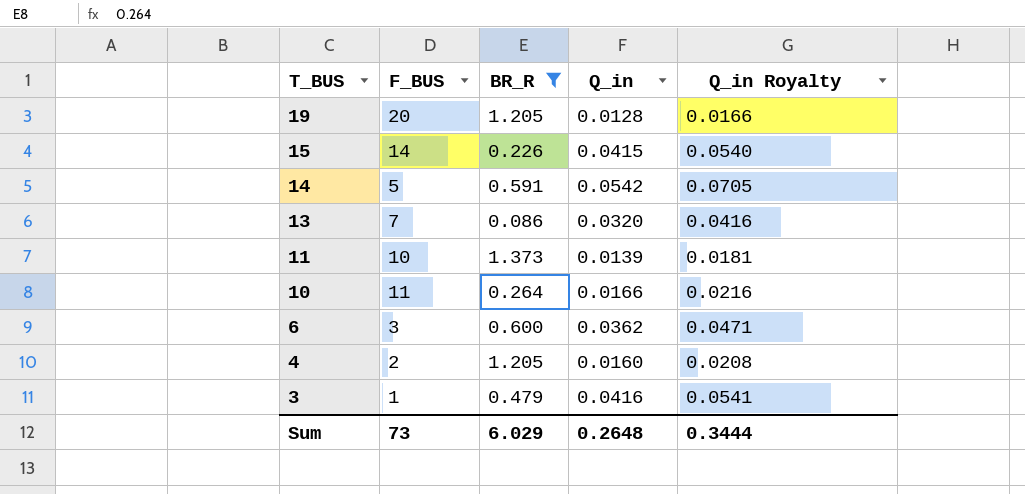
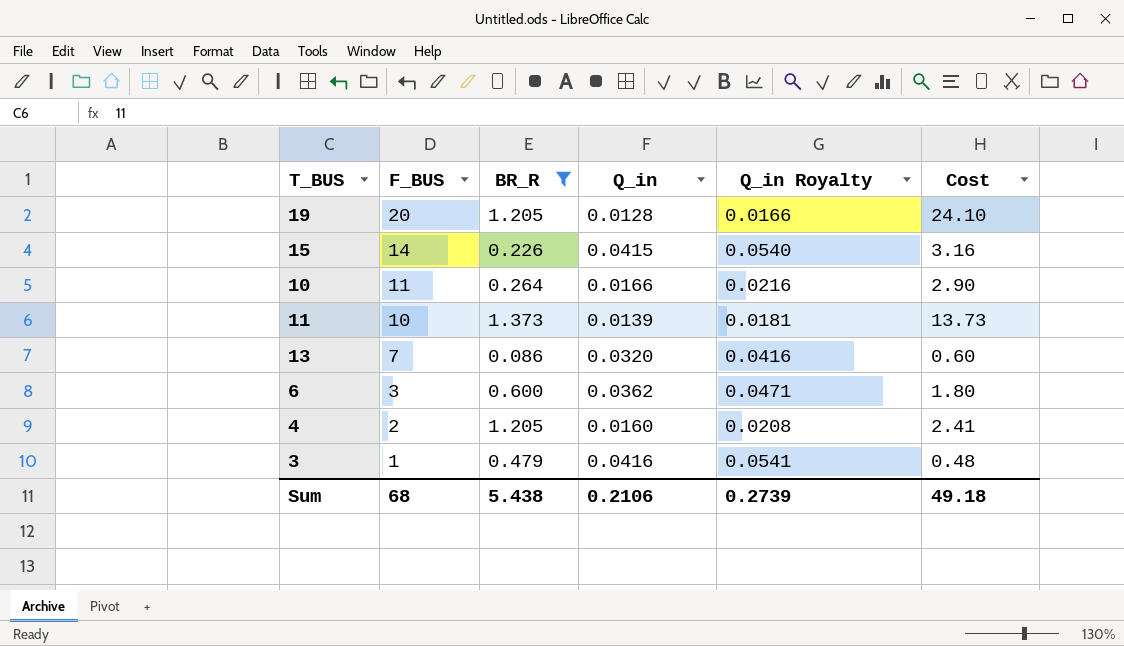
row order: T_BUS descending -> F_BUS descending
column Cost | formula: none -> [F_BUS] * [BR_R]
row 14: 5 | 0.591 | 0.0542 | 0.0705 -> none
Sum | F_BUS: 73 -> 68
Sum | BR_R: 6.029 -> 5.438
Sum | Q_in: 0.2648 -> 0.2106
Sum | Q_in Royalty: 0.3444 -> 0.2739

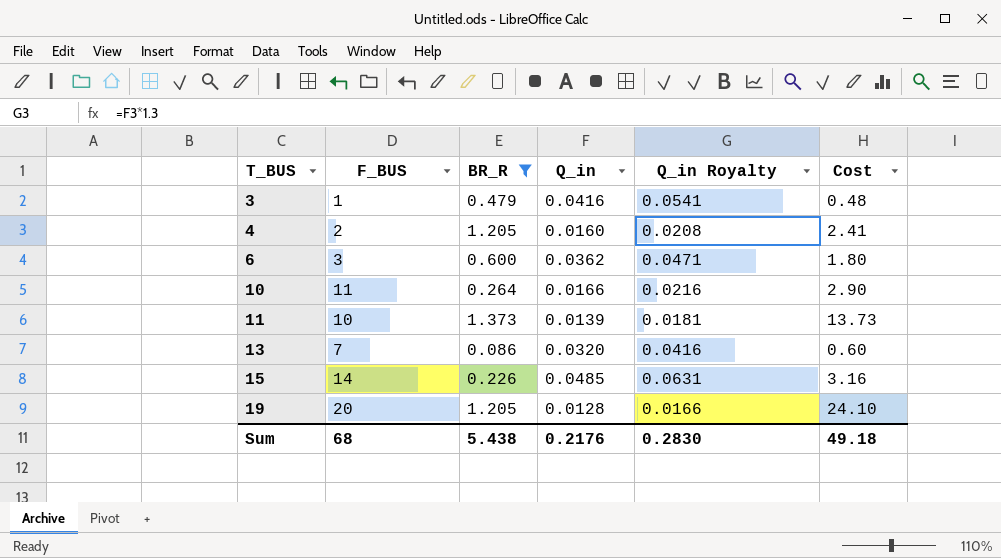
row order: F_BUS descending -> T_BUS ascending
15 | Q_in: 0.0415 -> 0.0485
15 | Q_in Royalty: 0.0540 -> 0.0631
Sum | Q_in: 0.2106 -> 0.2176
Sum | Q_in Royalty: 0.2739 -> 0.2830

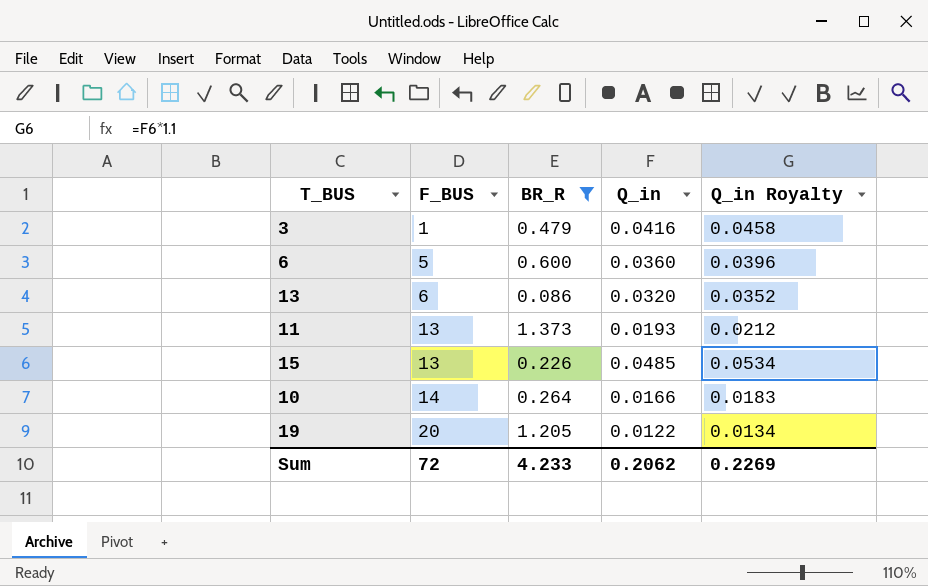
row order: T_BUS ascending -> F_BUS ascending
column Cost | formula: [F_BUS] * [BR_R] -> none
column Q_in Royalty | formula: [Q_in] * 1.3 -> [Q_in] * 1.1
row 4: 2 | 1.205 | 0.0160 | 0.0208 | 2.41 -> none
6 | F_BUS: 3 -> 5
6 | Q_in: 0.0362 -> 0.0360
13 | F_BUS: 7 -> 6
11 | F_BUS: 10 -> 13
11 | Q_in: 0.0139 -> 0.0193
15 | F_BUS: 14 -> 13
10 | F_BUS: 11 -> 14
19 | Q_in: 0.0128 -> 0.0122
Sum | F_BUS: 68 -> 72
Sum | BR_R: 5.438 -> 4.233
Sum | Q_in: 0.2176 -> 0.2062
Sum | Q_in Royalty: 0.2830 -> 0.2269

